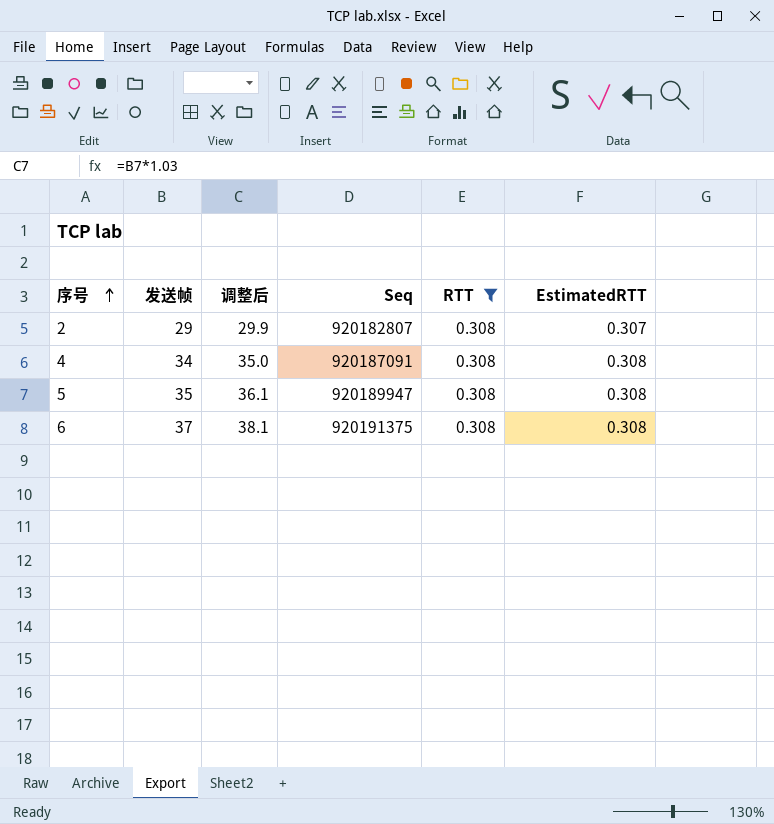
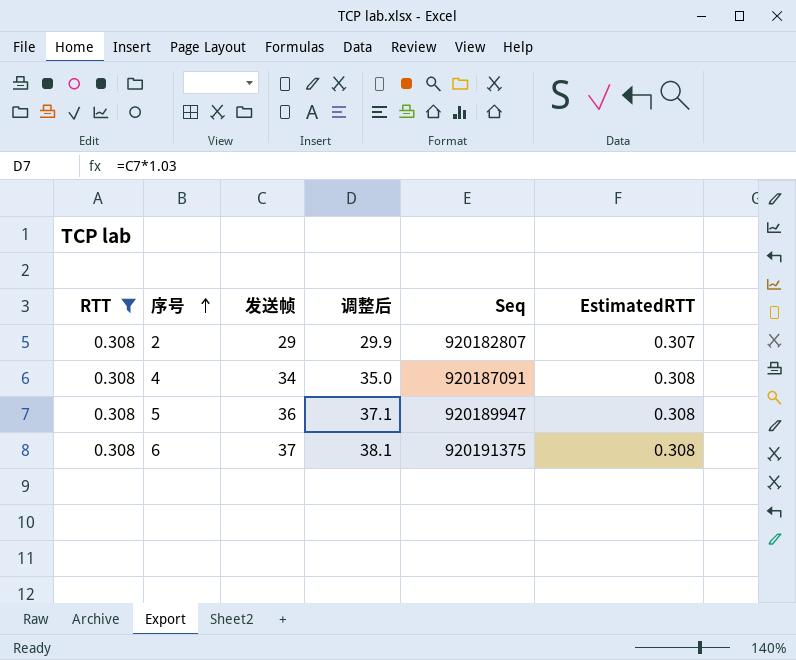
column RTT | position: 5 -> 1
5 | 发送帧: 35 -> 36
5 | 调整后: 36.1 -> 37.1

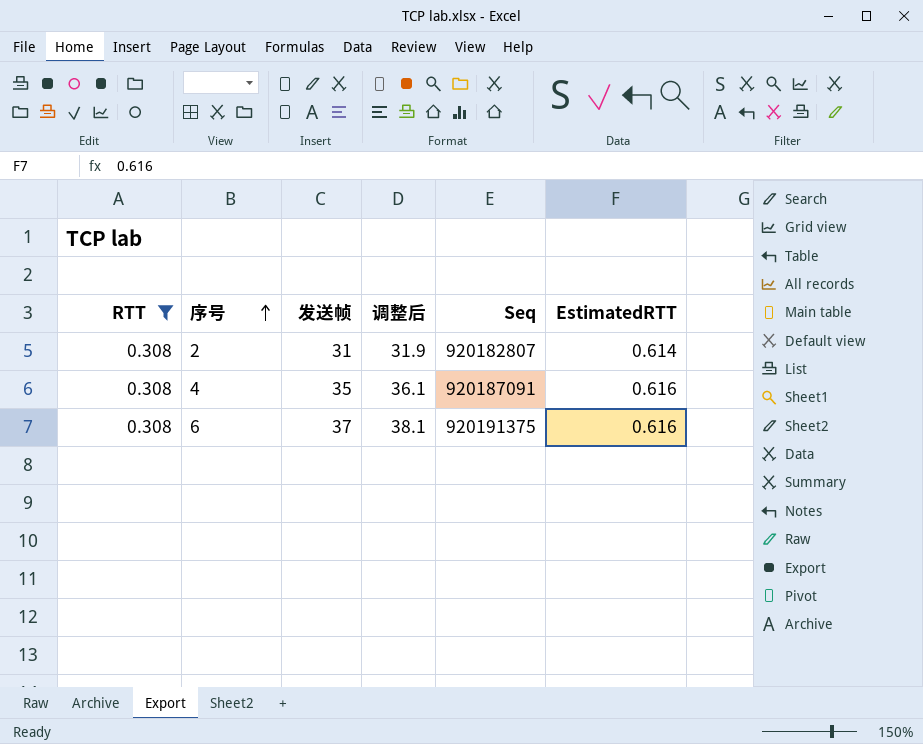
row 5: 0.308 | 36 | 37.1 | 920189947 | 0.308 -> none
2 | 发送帧: 29 -> 31
2 | 调整后: 29.9 -> 31.9
2 | EstimatedRTT: 0.307 -> 0.614
4 | 发送帧: 34 -> 35
4 | 调整后: 35.0 -> 36.1
4 | EstimatedRTT: 0.308 -> 0.616
6 | EstimatedRTT: 0.308 -> 0.616

